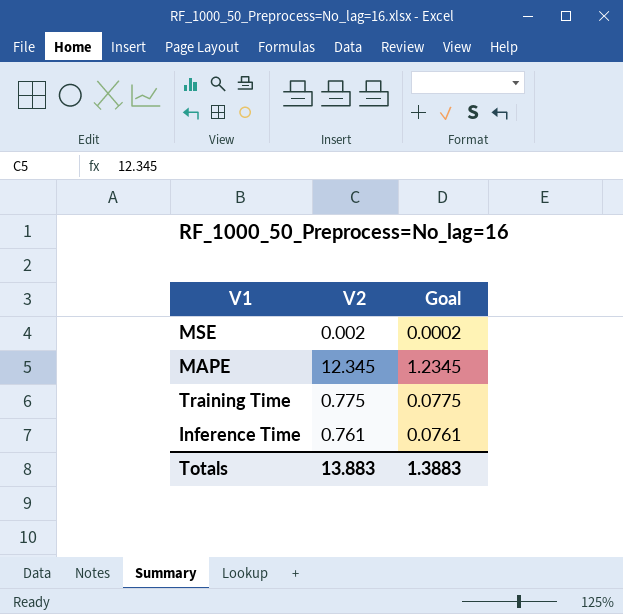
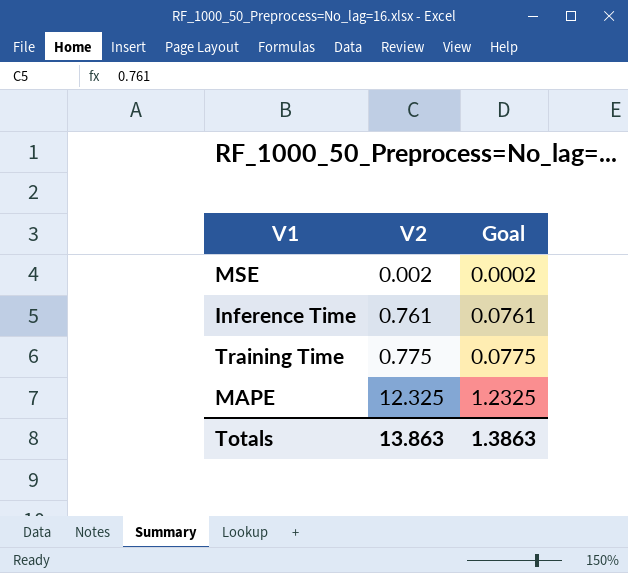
row order: none -> V2 ascending
MAPE | V2: 12.345 -> 12.325
MAPE | Goal: 1.2345 -> 1.2325
Totals | V2: 13.883 -> 13.863
Totals | Goal: 1.3883 -> 1.3863

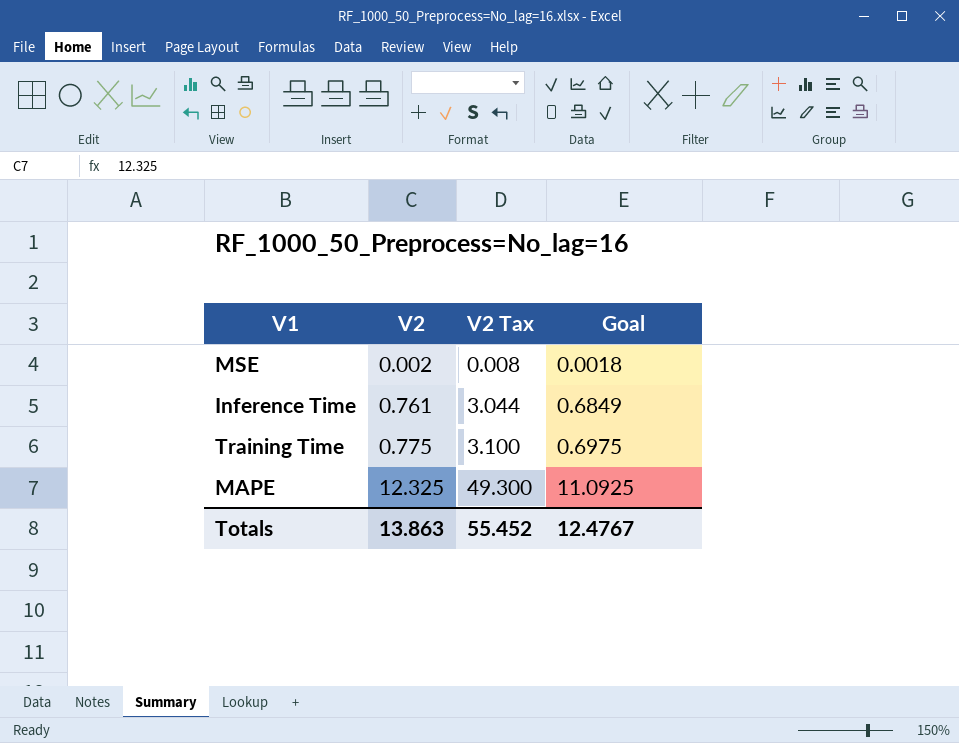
column V2 Tax | formula: none -> [V2] * 4
column Goal | formula: [V2] * 0.1 -> [V2] * 0.9
Totals | Goal: 1.3863 -> 12.4767

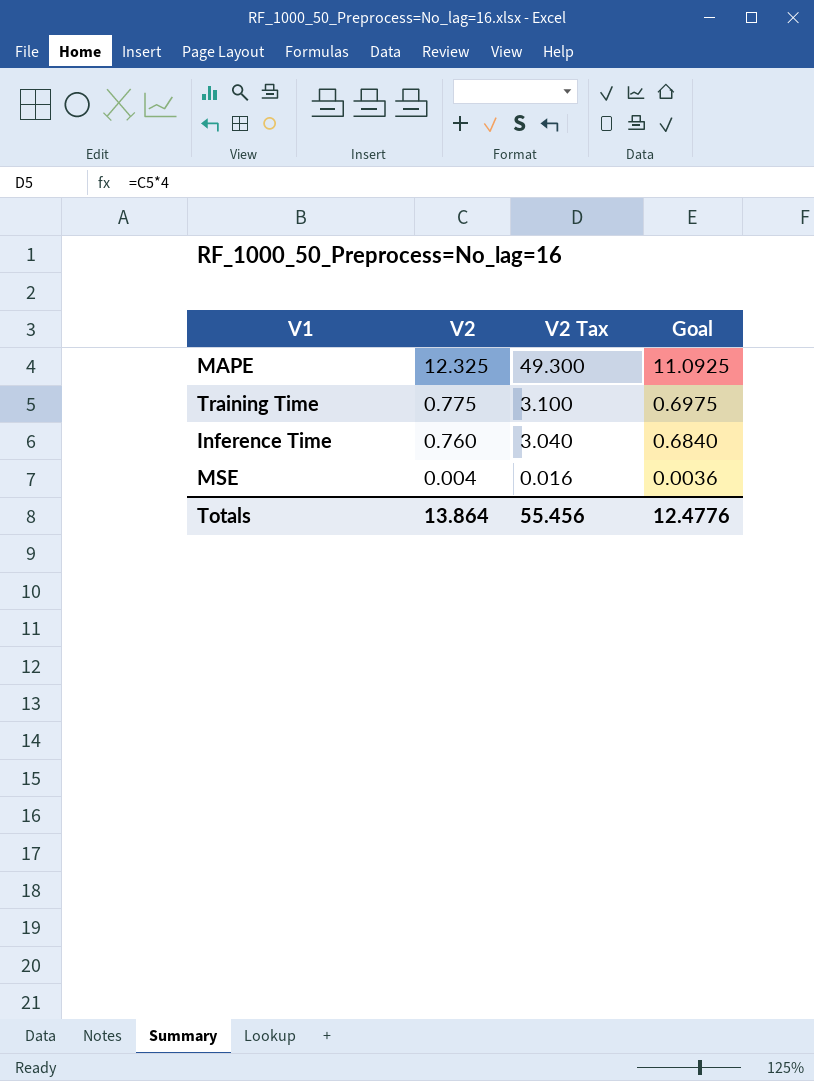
row order: V2 ascending -> V2 descending
Inference Time | V2: 0.761 -> 0.760
Inference Time | V2 Tax: 3.044 -> 3.040
Inference Time | Goal: 0.6849 -> 0.6840
MSE | V2: 0.002 -> 0.004
MSE | V2 Tax: 0.008 -> 0.016
MSE | Goal: 0.0018 -> 0.0036
Totals | V2: 13.863 -> 13.864
Totals | V2 Tax: 55.452 -> 55.456
Totals | Goal: 12.4767 -> 12.4776

